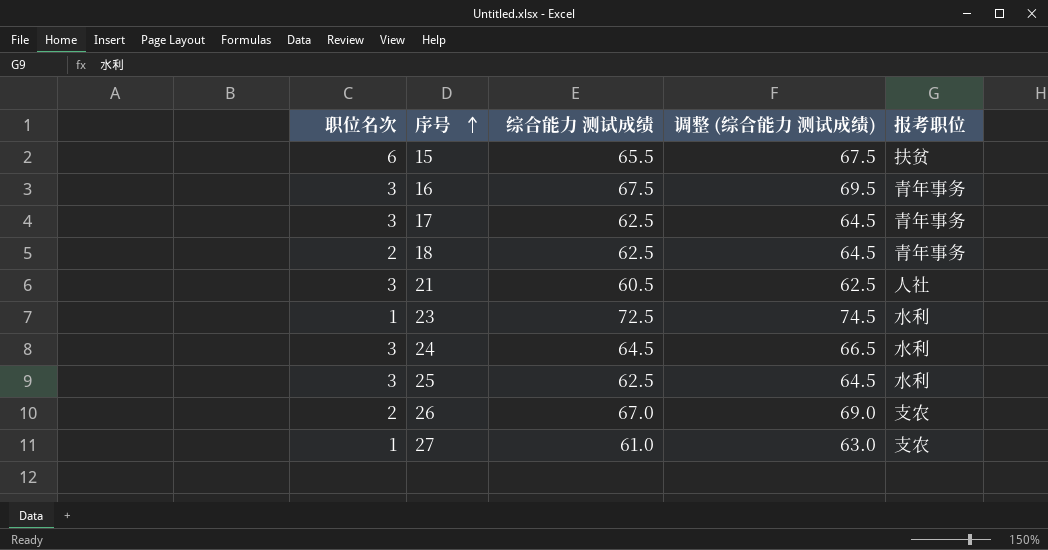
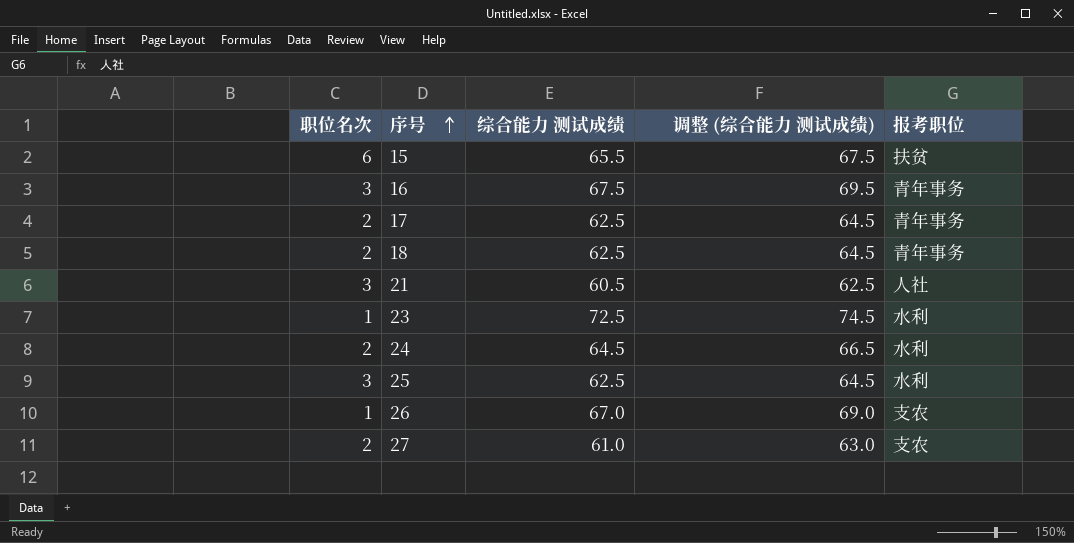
17 | 职位名次: 3 -> 2
24 | 职位名次: 3 -> 2
26 | 职位名次: 2 -> 1
27 | 职位名次: 1 -> 2

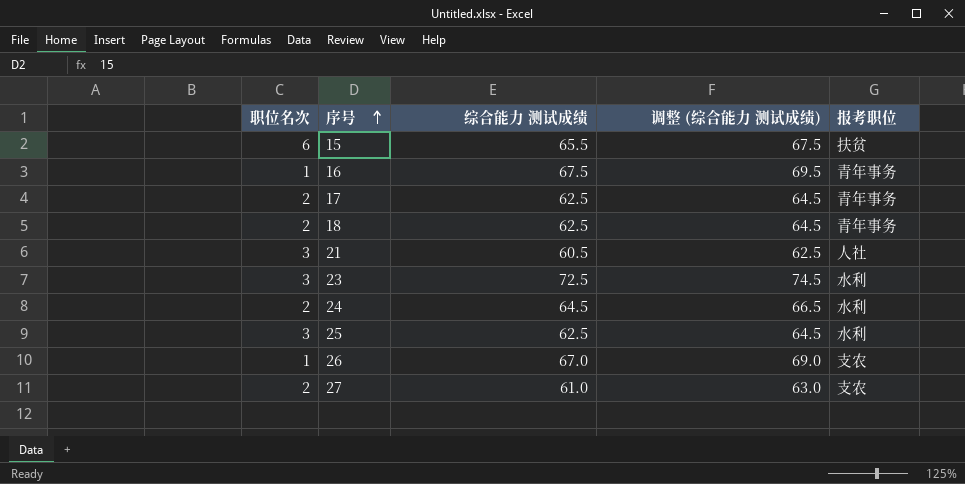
16 | 职位名次: 3 -> 1
23 | 职位名次: 1 -> 3

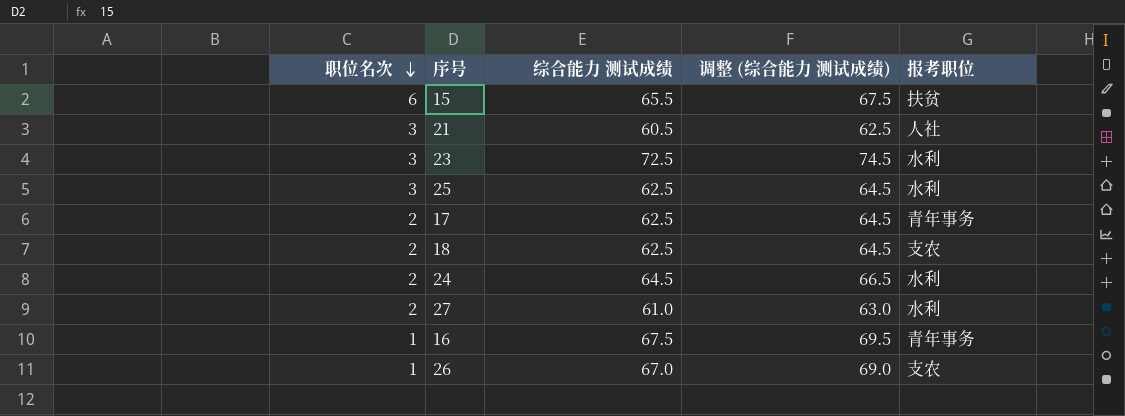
row order: 序号 ascending -> 职位名次 descending
18 | 报考职位: 青年事务 -> 支农
27 | 报考职位: 支农 -> 水利

